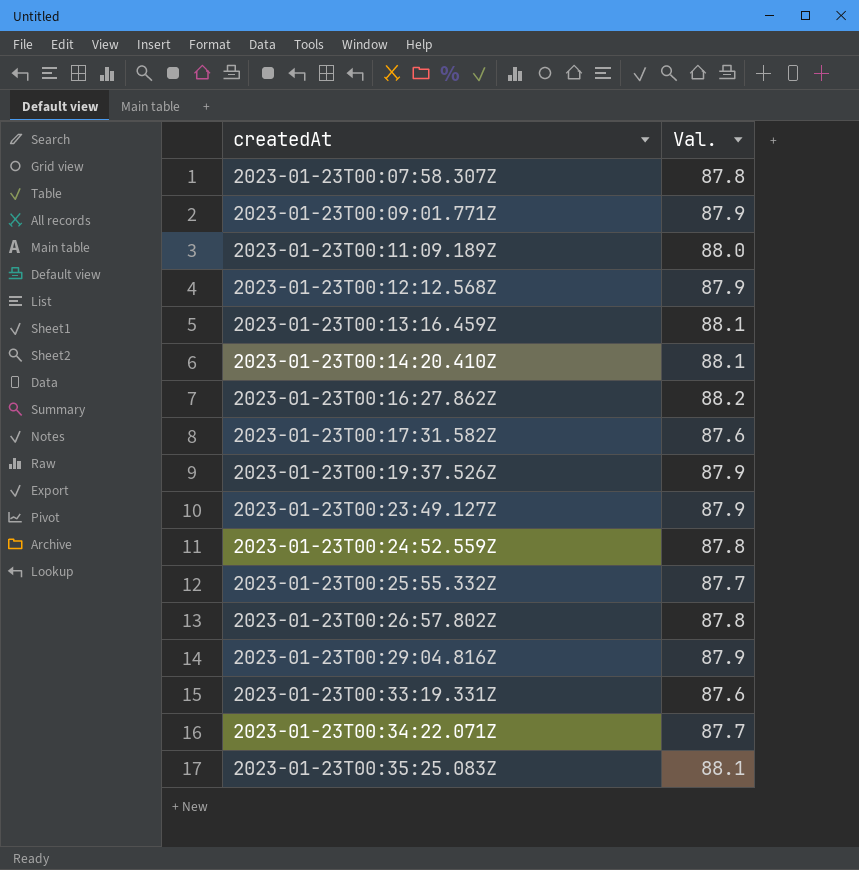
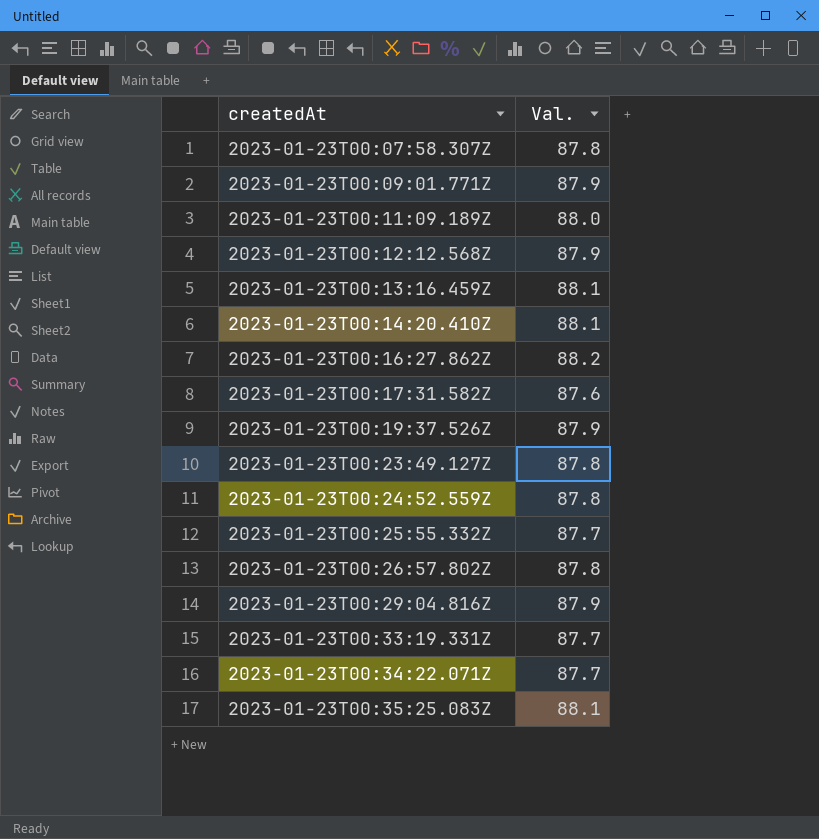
2023-01-23T00:23:49.127Z | Val.: 87.9 -> 87.8
2023-01-23T00:33:19.331Z | Val.: 87.6 -> 87.7

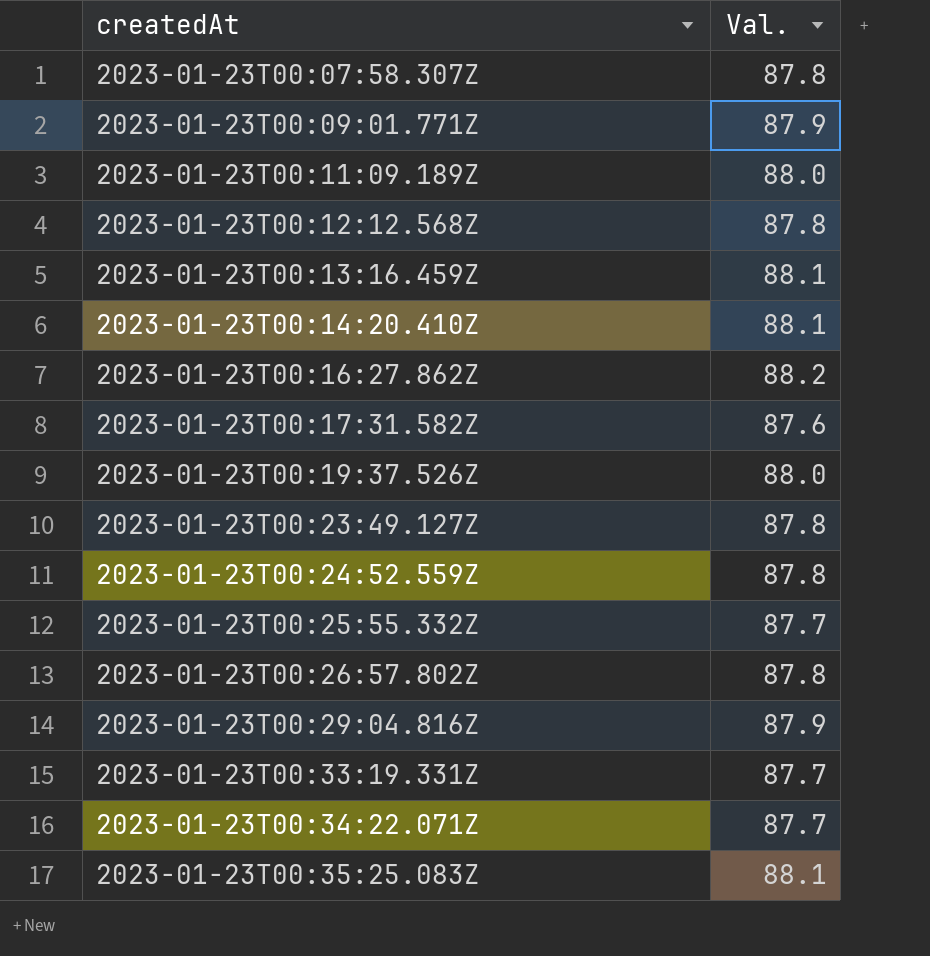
2023-01-23T00:12:12.568Z | Val.: 87.9 -> 87.8
2023-01-23T00:19:37.526Z | Val.: 87.9 -> 88.0

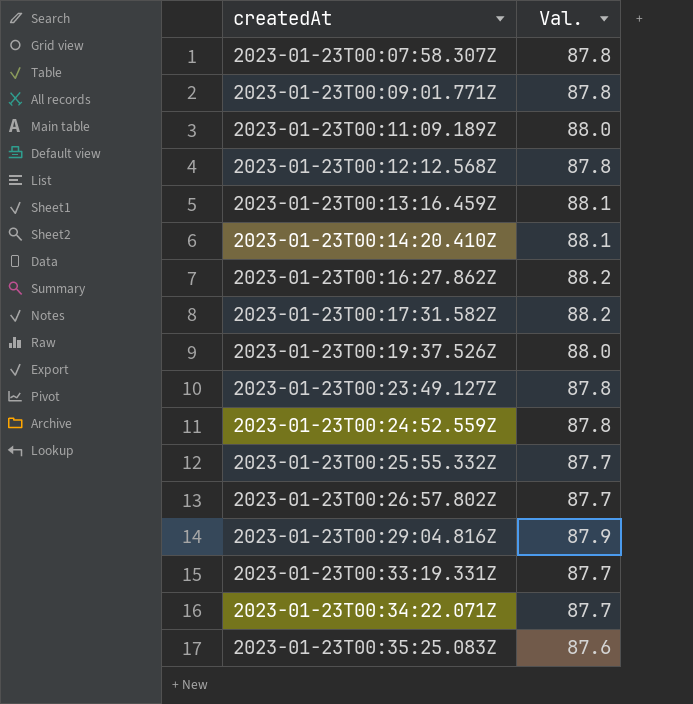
2023-01-23T00:09:01.771Z | Val.: 87.9 -> 87.8
2023-01-23T00:17:31.582Z | Val.: 87.6 -> 88.2
2023-01-23T00:26:57.802Z | Val.: 87.8 -> 87.7
2023-01-23T00:35:25.083Z | Val.: 88.1 -> 87.6

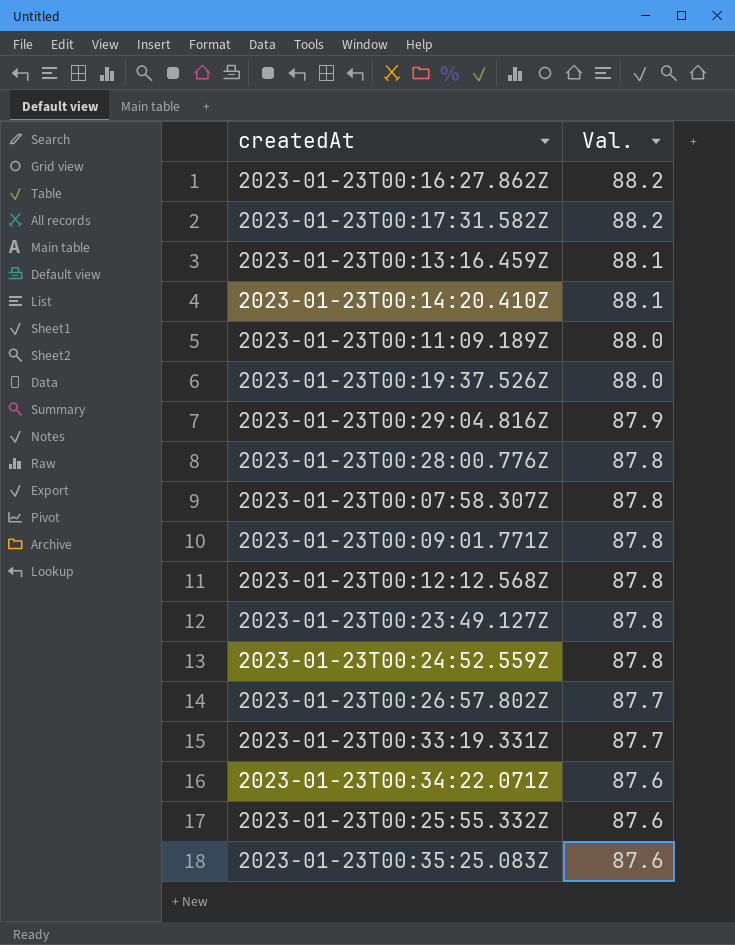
row order: createdAt ascending -> Val. descending
row 2023-01-23T00:28:00.776Z: none -> 87.8
2023-01-23T00:34:22.071Z | Val.: 87.7 -> 87.6
2023-01-23T00:25:55.332Z | Val.: 87.7 -> 87.6

